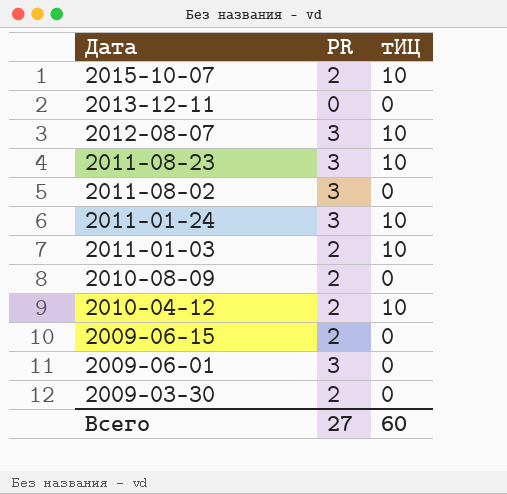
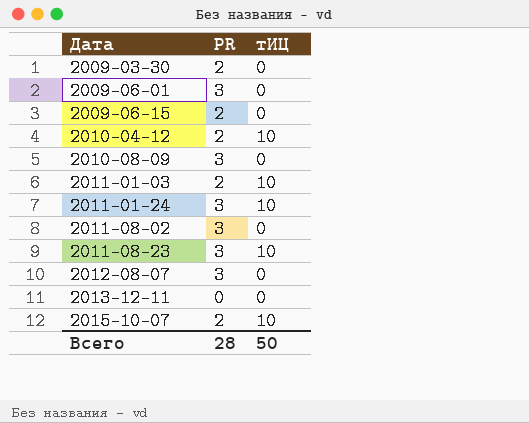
row order: Дата descending -> Дата ascending
2010-08-09 | PR: 2 -> 3
2012-08-07 | тИЦ: 10 -> 0
Всего | PR: 27 -> 28
Всего | тИЦ: 60 -> 50

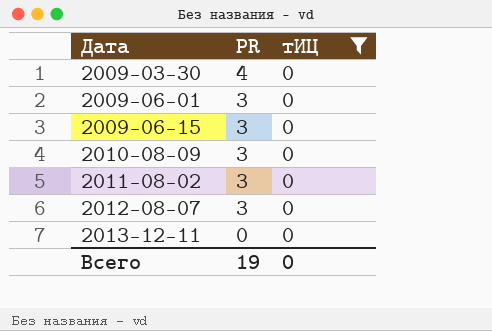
filter: none -> тИЦ = 0
2009-03-30 | PR: 2 -> 4
2009-06-15 | PR: 2 -> 3
Всего | PR: 28 -> 19
Всего | тИЦ: 50 -> 0

